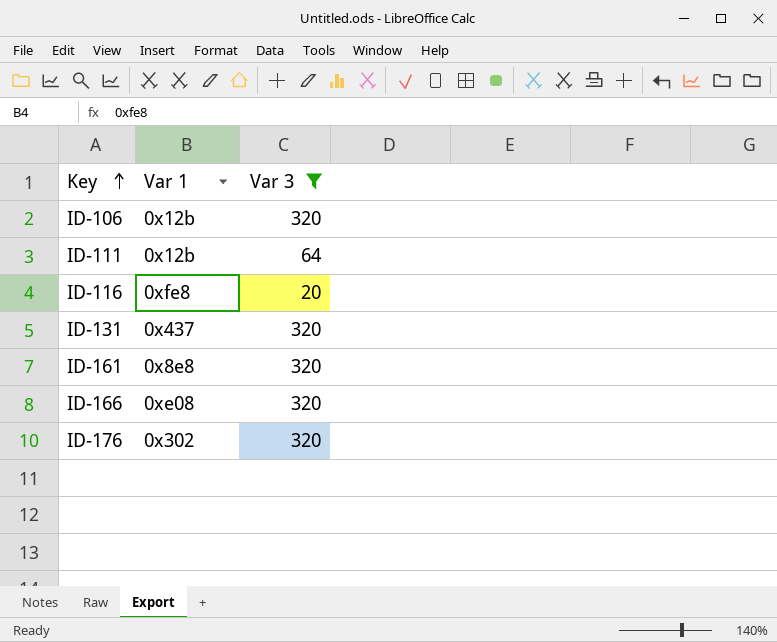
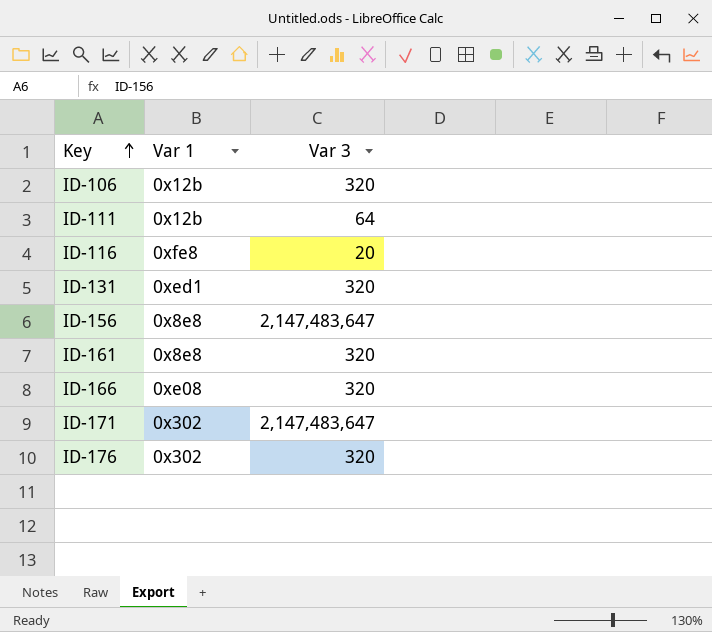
filter: Var 3 != 2,147,483,647 -> none
ID-131 | Var 1: 0x437 -> 0xed1

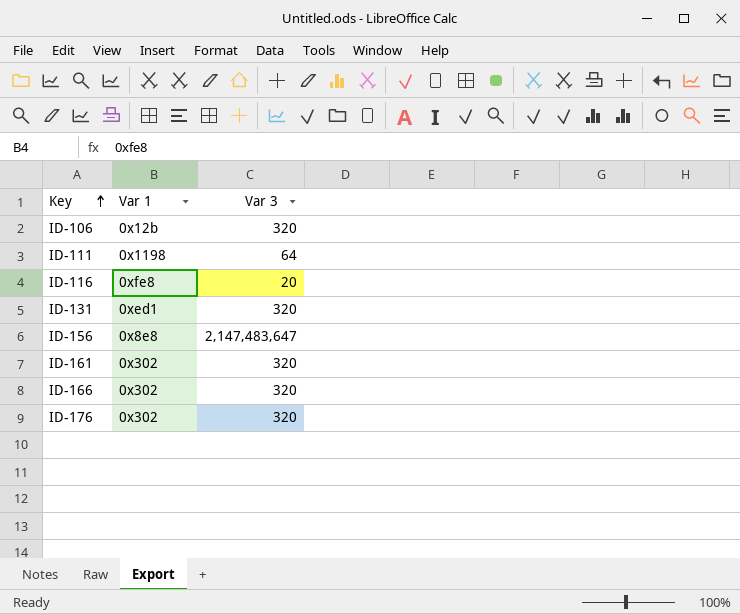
row ID-171: 0x302 | 2,147,483,647 -> none
ID-111 | Var 1: 0x12b -> 0x1198
ID-161 | Var 1: 0x8e8 -> 0x302
ID-166 | Var 1: 0xe08 -> 0x302

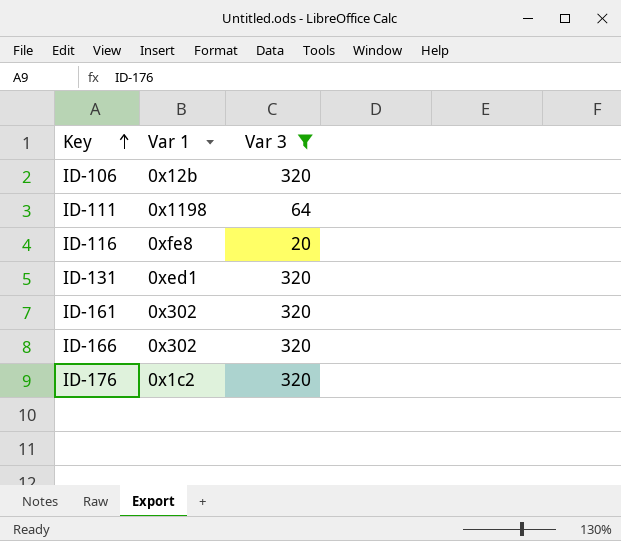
filter: none -> Var 3 != 2,147,483,647
ID-176 | Var 1: 0x302 -> 0x1c2

